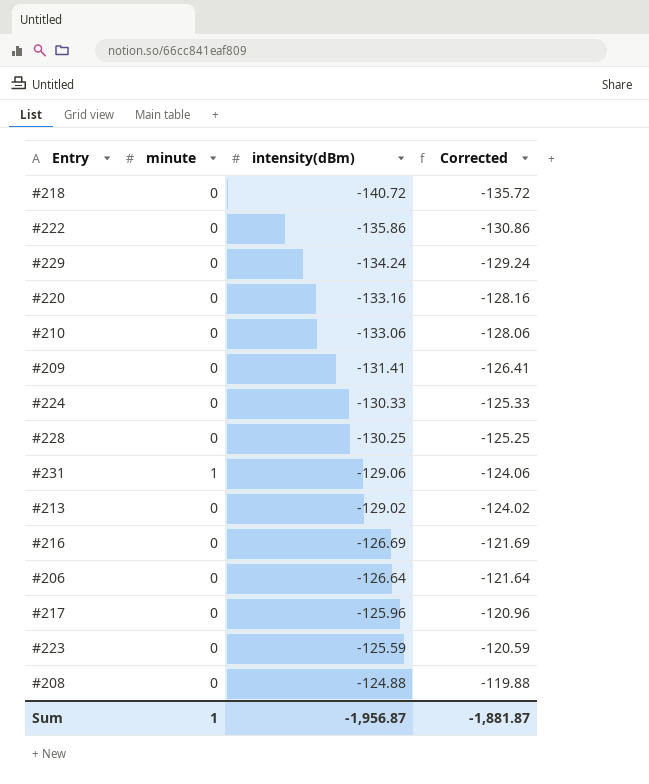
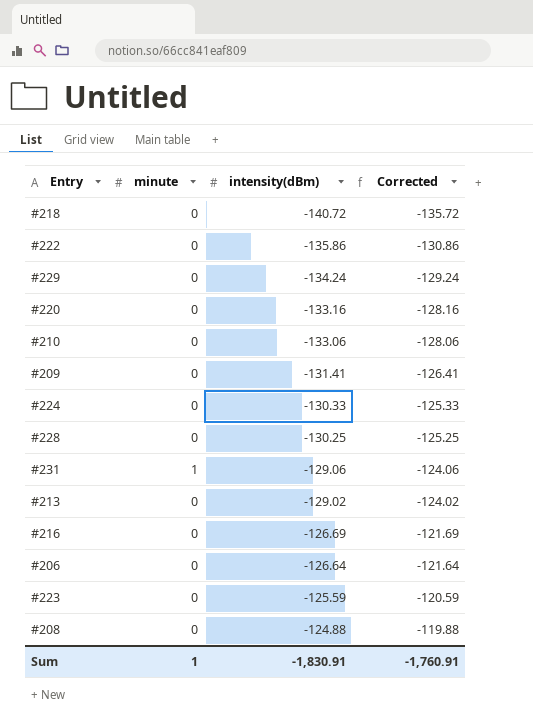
row #217: 0 | -125.96 | -120.96 -> none
Sum | intensity(dBm): -1,956.87 -> -1,830.91
Sum | Corrected: -1,881.87 -> -1,760.91

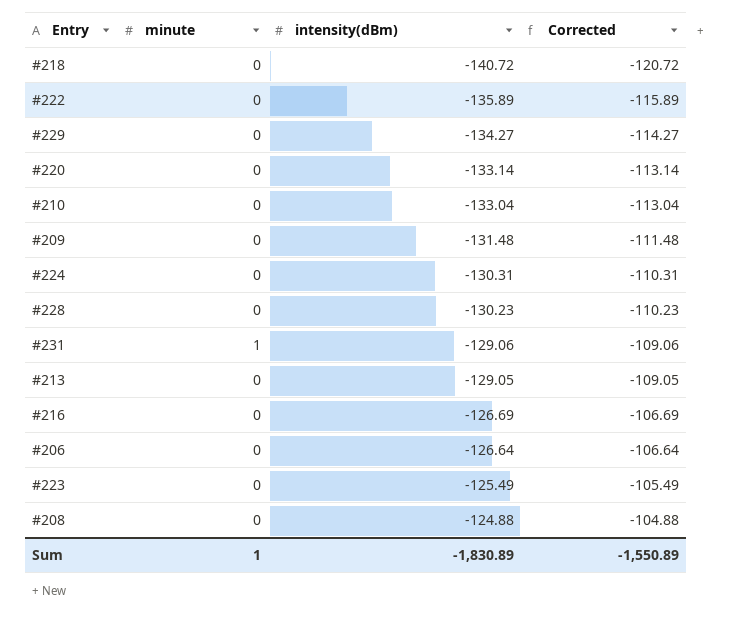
column Corrected | formula: [intensity(dBm)] + 5 -> [intensity(dBm)] + 20
#222 | intensity(dBm): -135.86 -> -135.89
#229 | intensity(dBm): -134.24 -> -134.27
#220 | intensity(dBm): -133.16 -> -133.14
#210 | intensity(dBm): -133.06 -> -133.04
#209 | intensity(dBm): -131.41 -> -131.48
#224 | intensity(dBm): -130.33 -> -130.31
#228 | intensity(dBm): -130.25 -> -130.23
#213 | intensity(dBm): -129.02 -> -129.05
#223 | intensity(dBm): -125.59 -> -125.49
Sum | intensity(dBm): -1,830.91 -> -1,830.89
Sum | Corrected: -1,760.91 -> -1,550.89

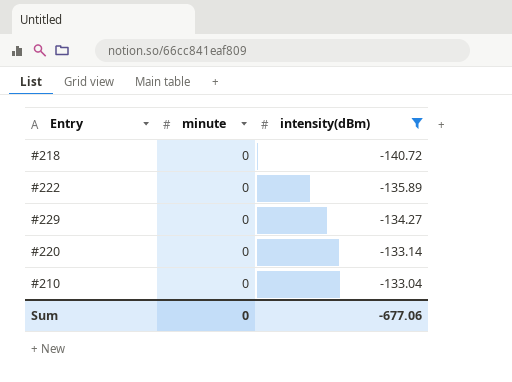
filter: none -> intensity(dBm) <= -133.04
column Corrected | formula: [intensity(dBm)] + 20 -> none
Sum | minute: 1 -> 0
Sum | intensity(dBm): -1,830.89 -> -677.06

